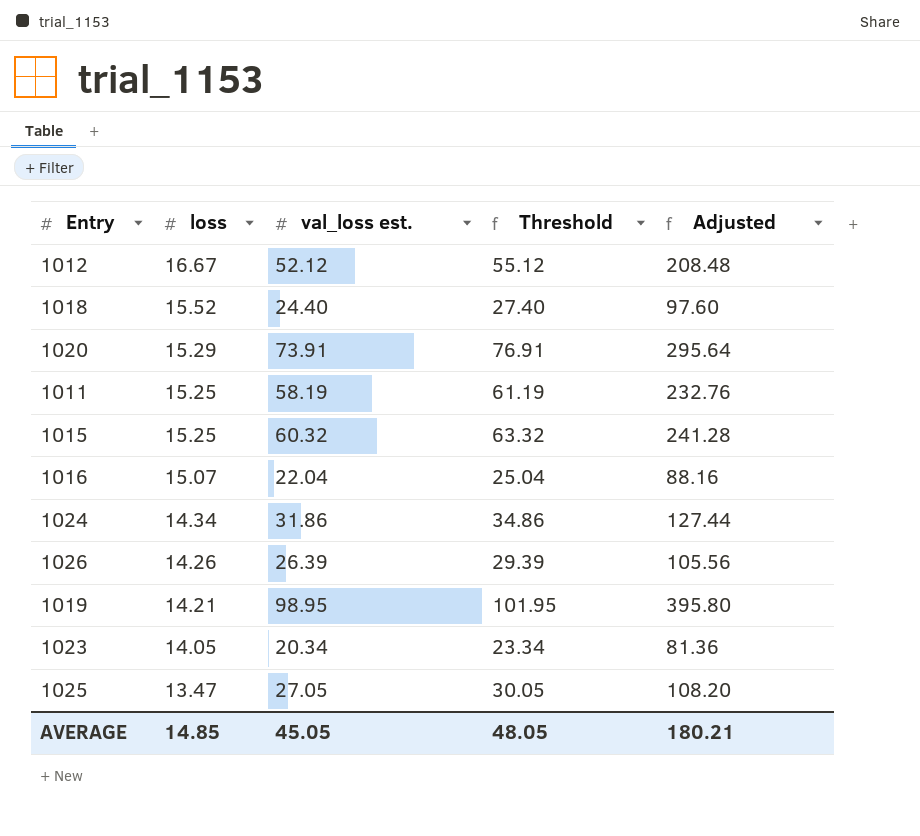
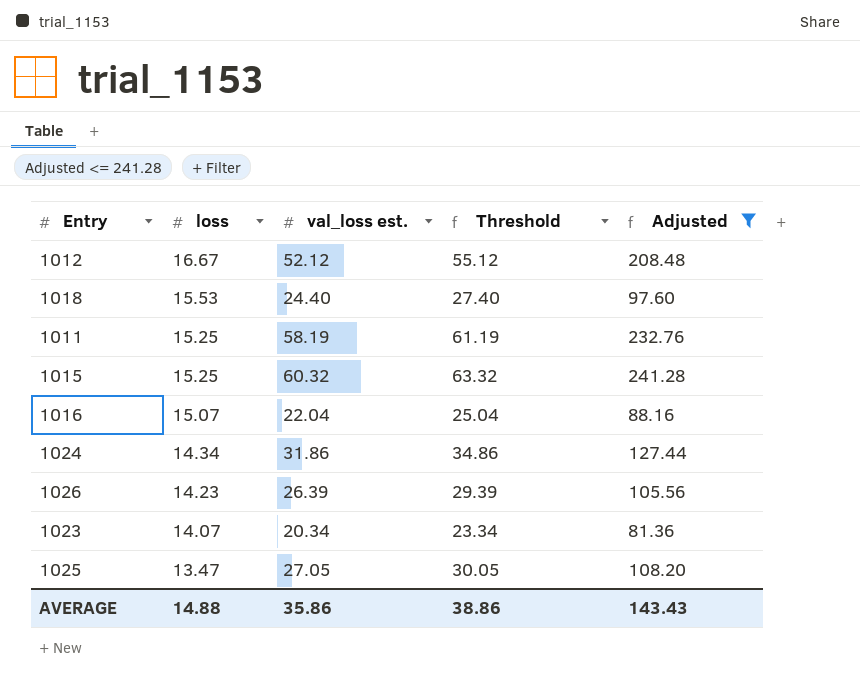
filter: none -> Adjusted <= 241.28
1018 | loss: 15.52 -> 15.53
1026 | loss: 14.26 -> 14.23
1023 | loss: 14.05 -> 14.07
AVERAGE | loss: 14.85 -> 14.88
AVERAGE | val_loss est.: 45.05 -> 35.86
AVERAGE | Threshold: 48.05 -> 38.86
AVERAGE | Adjusted: 180.21 -> 143.43

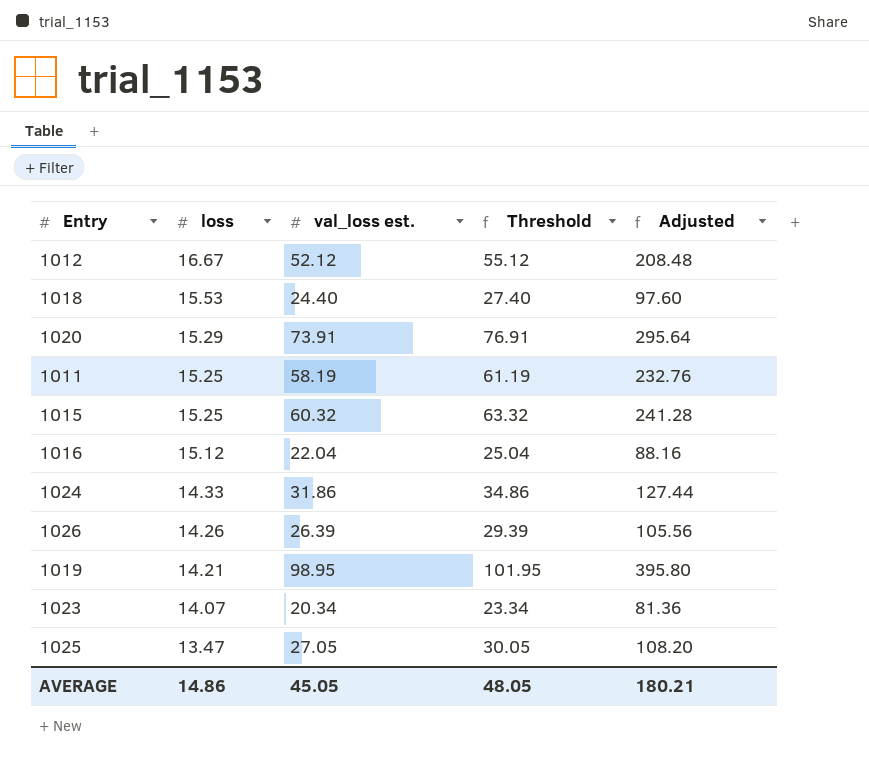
filter: Adjusted <= 241.28 -> none
1016 | loss: 15.07 -> 15.12
1024 | loss: 14.34 -> 14.33
1026 | loss: 14.23 -> 14.26
AVERAGE | loss: 14.88 -> 14.86
AVERAGE | val_loss est.: 35.86 -> 45.05
AVERAGE | Threshold: 38.86 -> 48.05
AVERAGE | Adjusted: 143.43 -> 180.21

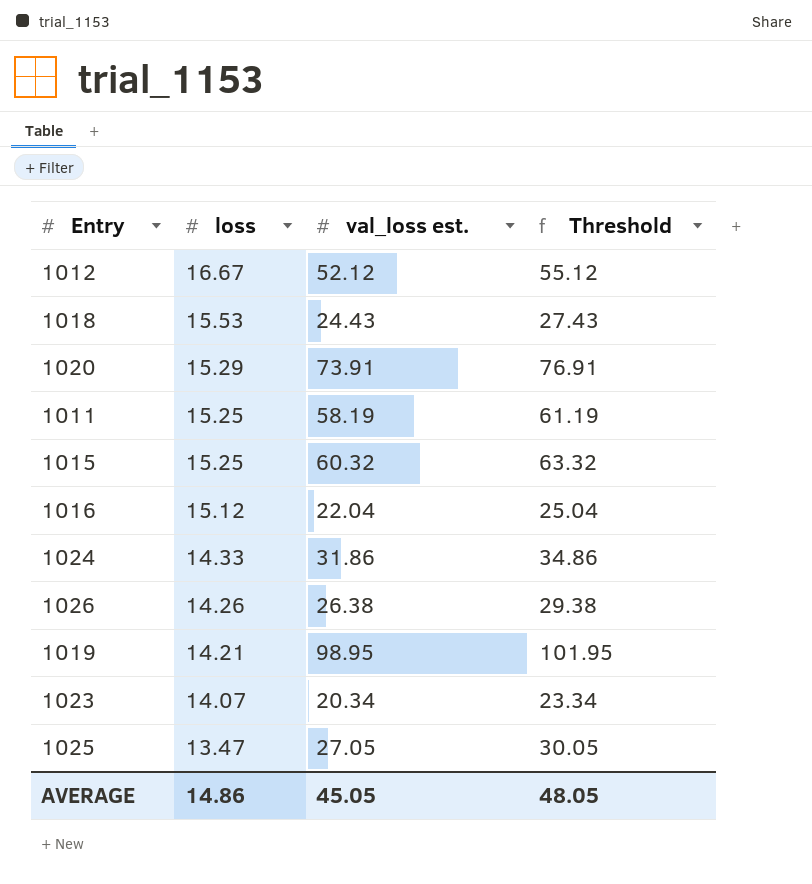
column Adjusted | formula: [val_loss est.] * 4 -> none
1018 | val_loss est.: 24.40 -> 24.43
1018 | Threshold: 27.40 -> 27.43
1026 | val_loss est.: 26.39 -> 26.38
1026 | Threshold: 29.39 -> 29.38

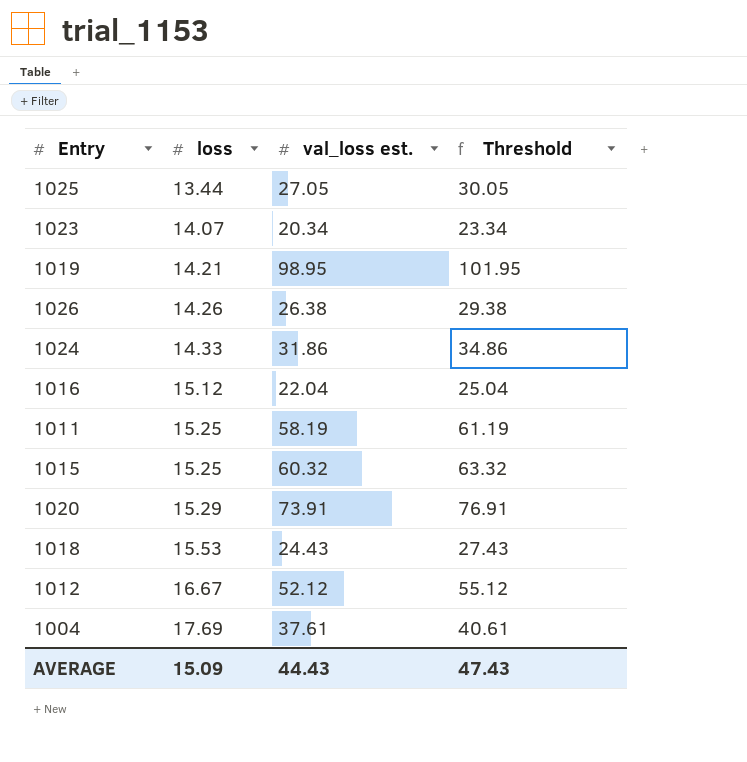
row order: loss descending -> loss ascending
1025 | loss: 13.47 -> 13.44
row 1004: none -> 17.69 | 37.61 | 40.61
AVERAGE | loss: 14.86 -> 15.09
AVERAGE | val_loss est.: 45.05 -> 44.43
AVERAGE | Threshold: 48.05 -> 47.43

